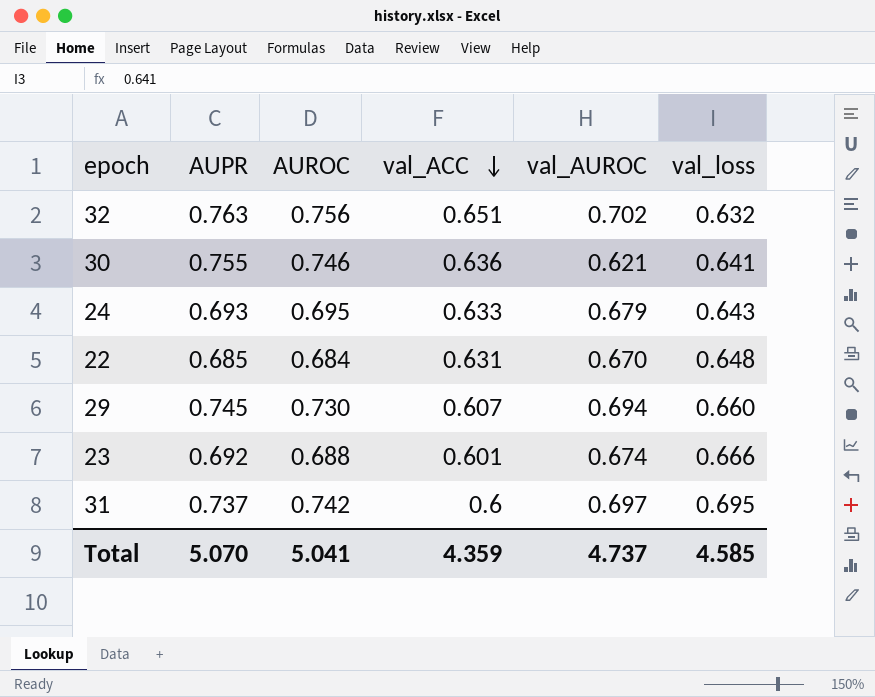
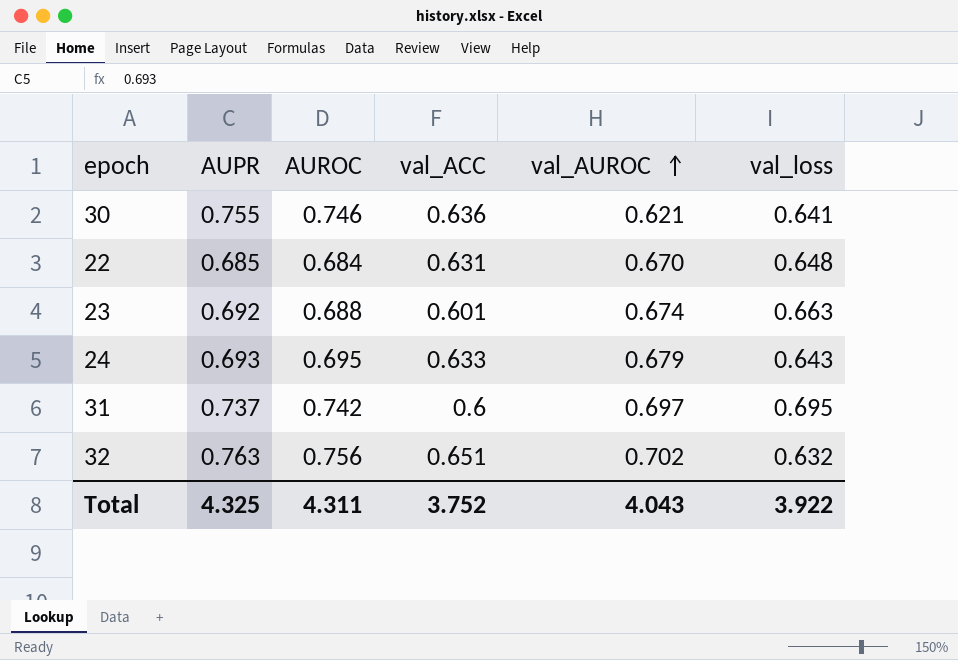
row order: val_ACC descending -> val_AUROC ascending
row 29: 0.745 | 0.730 | 0.607 | 0.694 | 0.660 -> none
23 | val_loss: 0.666 -> 0.663
Total | AUPR: 5.070 -> 4.325
Total | AUROC: 5.041 -> 4.311
Total | val_ACC: 4.359 -> 3.752
Total | val_AUROC: 4.737 -> 4.043
Total | val_loss: 4.585 -> 3.922

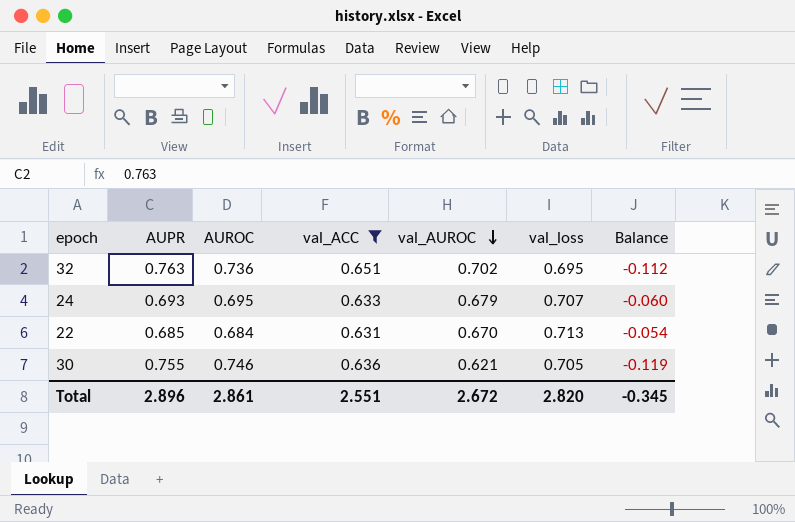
filter: none -> val_ACC >= 0.631
row order: val_AUROC ascending -> val_AUROC descending
column Balance | formula: none -> [val_ACC] - [AUPR]
32 | AUROC: 0.756 -> 0.736
32 | val_loss: 0.632 -> 0.695
24 | val_loss: 0.643 -> 0.707
22 | val_loss: 0.648 -> 0.713
30 | val_loss: 0.641 -> 0.705
Total | AUPR: 4.325 -> 2.896
Total | AUROC: 4.311 -> 2.861
Total | val_ACC: 3.752 -> 2.551
Total | val_AUROC: 4.043 -> 2.672
Total | val_loss: 3.922 -> 2.820

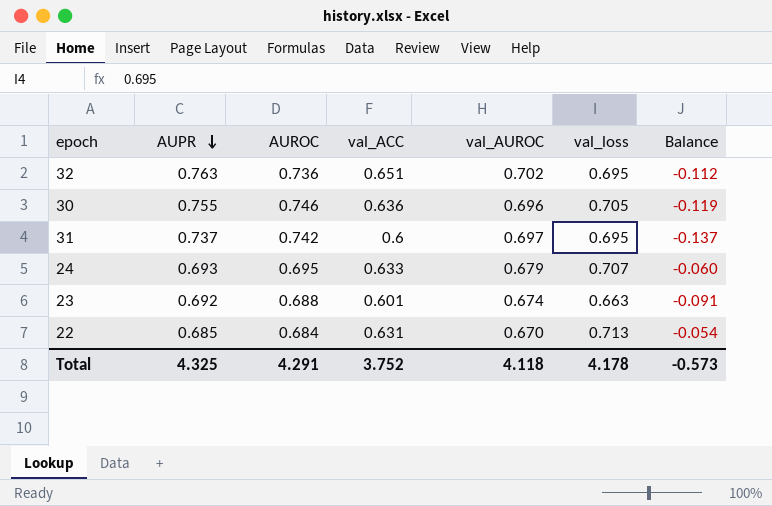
filter: val_ACC >= 0.631 -> none
row order: val_AUROC descending -> AUPR descending
30 | val_AUROC: 0.621 -> 0.696
Total | AUPR: 2.896 -> 4.325
Total | AUROC: 2.861 -> 4.291
Total | val_ACC: 2.551 -> 3.752
Total | val_AUROC: 2.672 -> 4.118
Total | val_loss: 2.820 -> 4.178
Total | Balance: -0.345 -> -0.573

